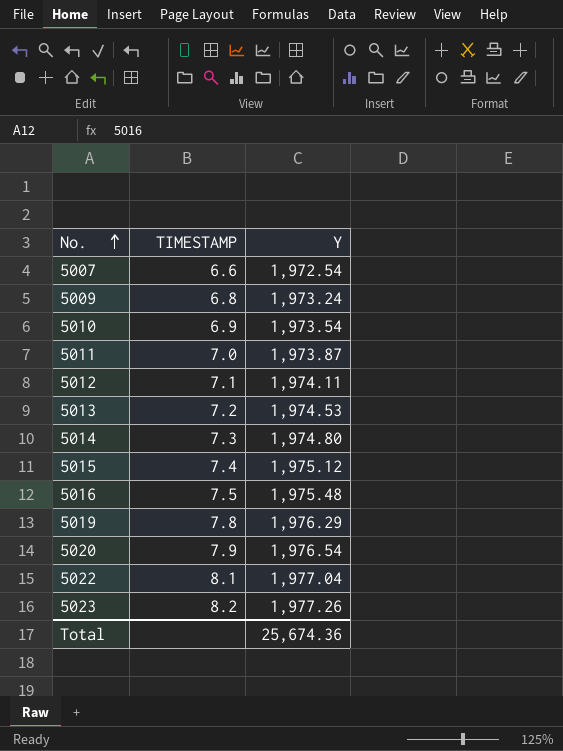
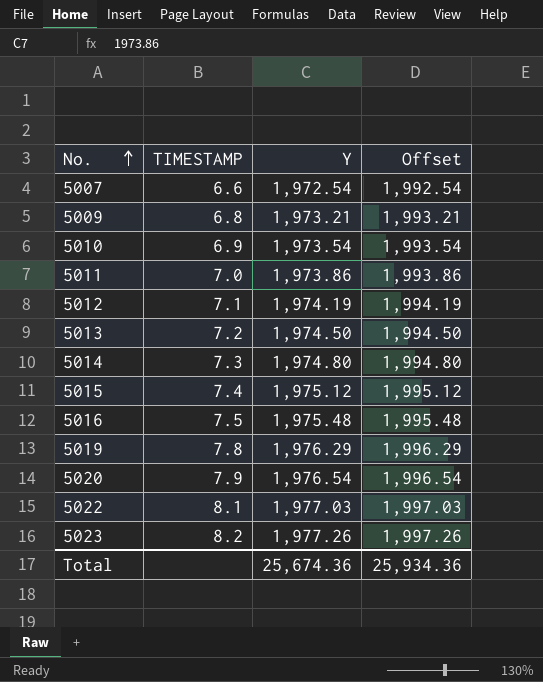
column Offset | formula: none -> [Y] + 20
5009 | Y: 1,973.24 -> 1,973.21
5011 | Y: 1,973.87 -> 1,973.86
5012 | Y: 1,974.11 -> 1,974.19
5013 | Y: 1,974.53 -> 1,974.50
5022 | Y: 1,977.04 -> 1,977.03

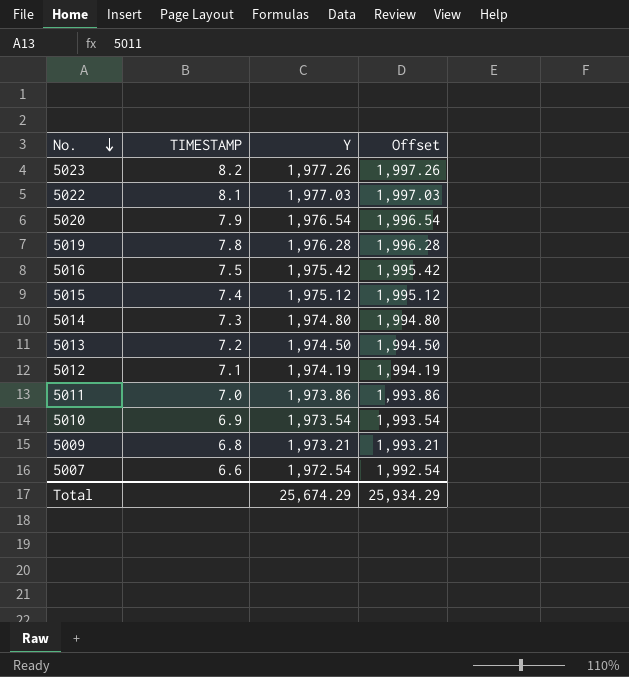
row order: No. ascending -> No. descending
5019 | Y: 1,976.29 -> 1,976.28
5019 | Offset: 1,996.29 -> 1,996.28
5016 | Y: 1,975.48 -> 1,975.42
5016 | Offset: 1,995.48 -> 1,995.42
Total | Y: 25,674.36 -> 25,674.29
Total | Offset: 25,934.36 -> 25,934.29

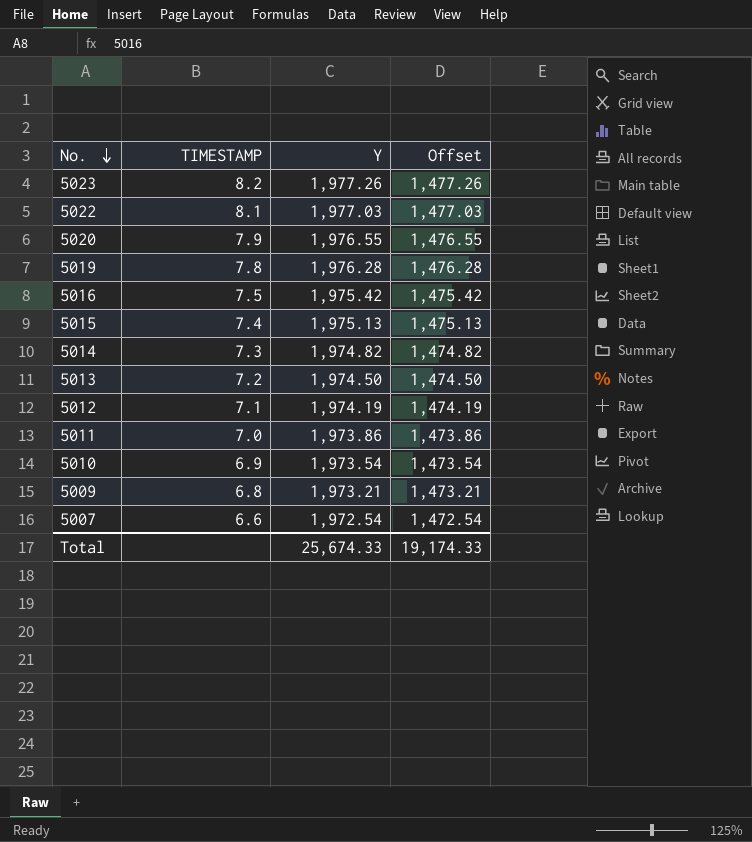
column Offset | formula: [Y] + 20 -> [Y] - 500
5020 | Y: 1,976.54 -> 1,976.55
5015 | Y: 1,975.12 -> 1,975.13
5014 | Y: 1,974.80 -> 1,974.82
Total | Y: 25,674.29 -> 25,674.33
Total | Offset: 25,934.29 -> 19,174.33

